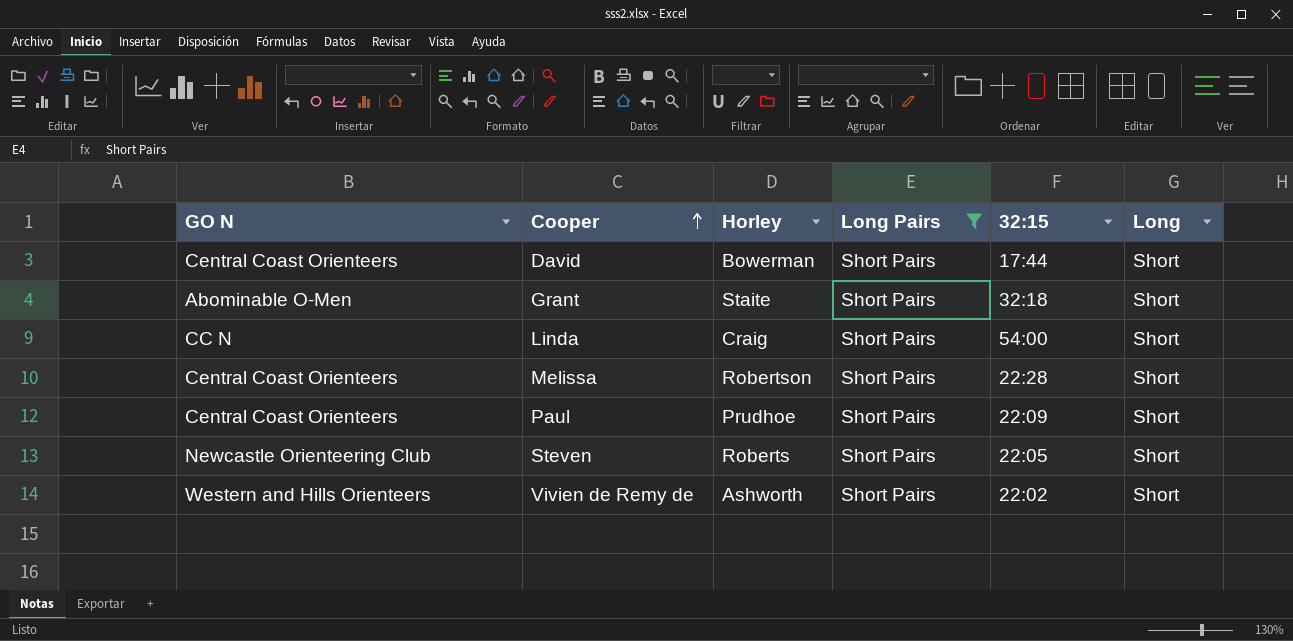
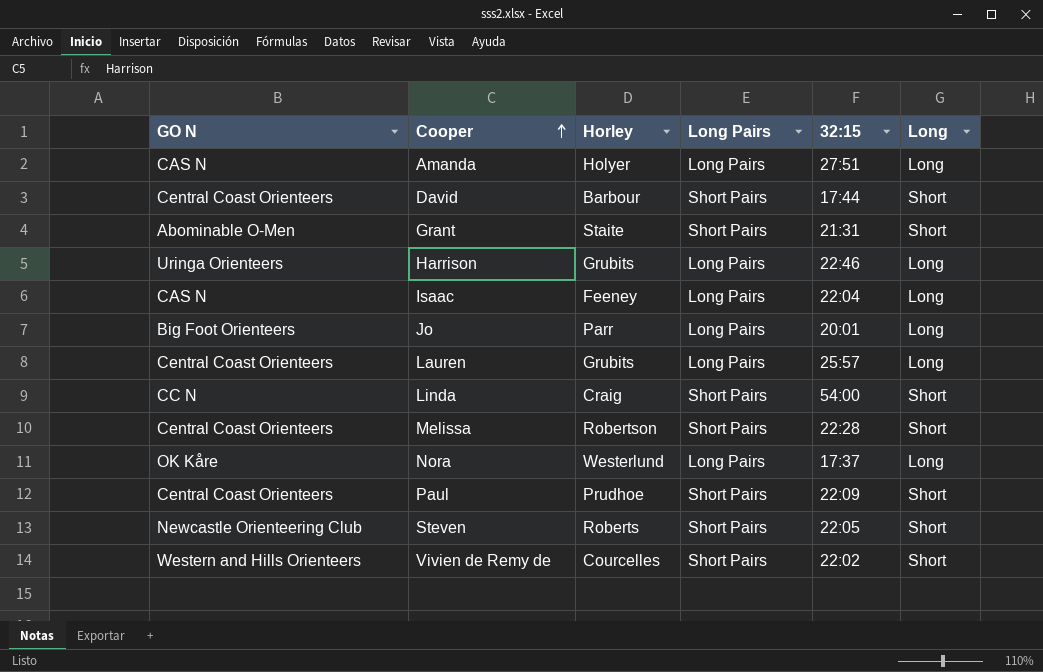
filter: Long Pairs = Short Pairs -> none
David | Horley: Bowerman -> Barbour
Grant | 32:15: 32:18 -> 21:31
Vivien de Remy de | Horley: Ashworth -> Courcelles

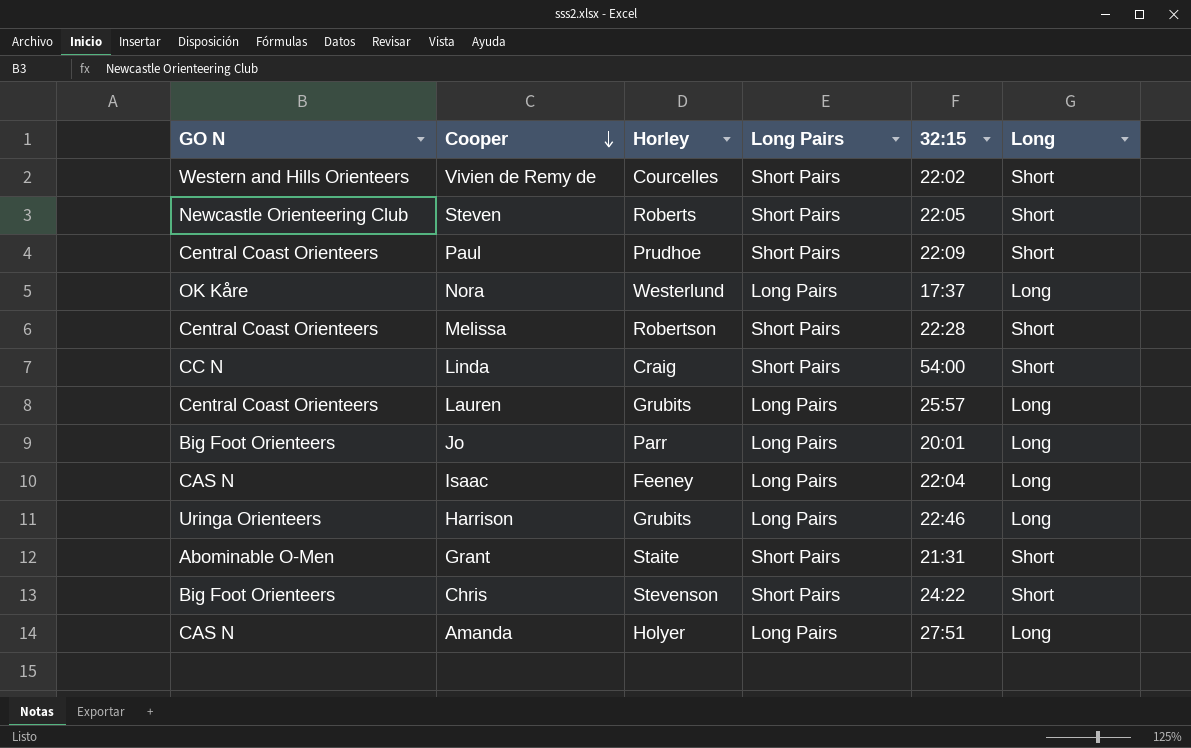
row order: Cooper ascending -> Cooper descending
row David: Central Coast Orienteers | Barbour | Short Pairs | 17:44 | Short -> none
row Chris: none -> Big Foot Orienteers | Stevenson | Short Pairs | 24:22 | Short

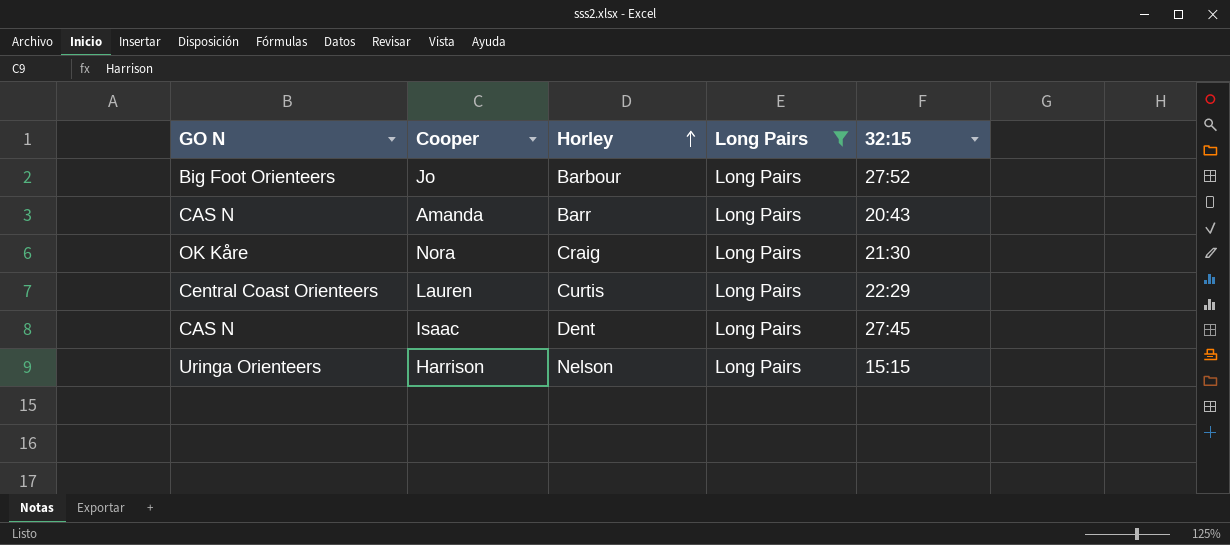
filter: none -> Long Pairs = Long Pairs
row order: Cooper descending -> Horley ascending
column Long | position: 6 -> none
Jo | Horley: Parr -> Barbour
Jo | 32:15: 20:01 -> 27:52
Amanda | Horley: Holyer -> Barr
Amanda | 32:15: 27:51 -> 20:43
Nora | Horley: Westerlund -> Craig
Nora | 32:15: 17:37 -> 21:30
Lauren | Horley: Grubits -> Curtis
Lauren | 32:15: 25:57 -> 22:29
Isaac | Horley: Feeney -> Dent
Isaac | 32:15: 22:04 -> 27:45
Harrison | Horley: Grubits -> Nelson
Harrison | 32:15: 22:46 -> 15:15

